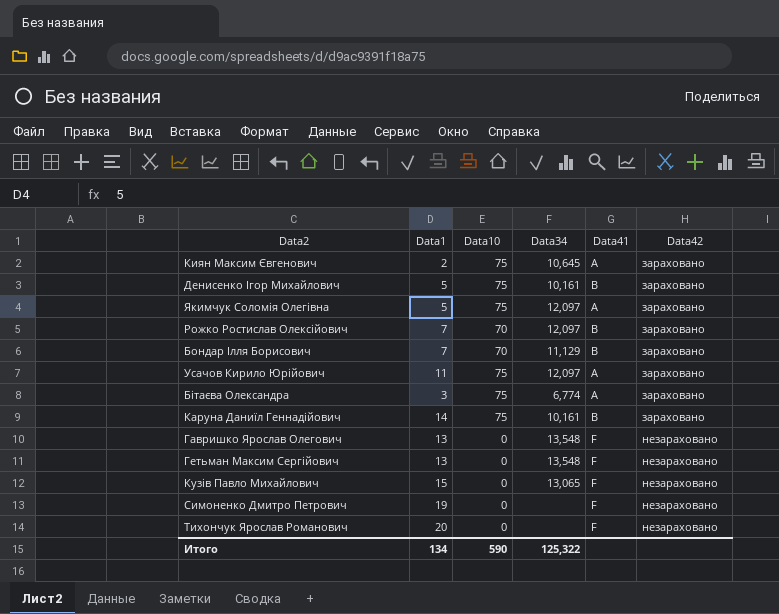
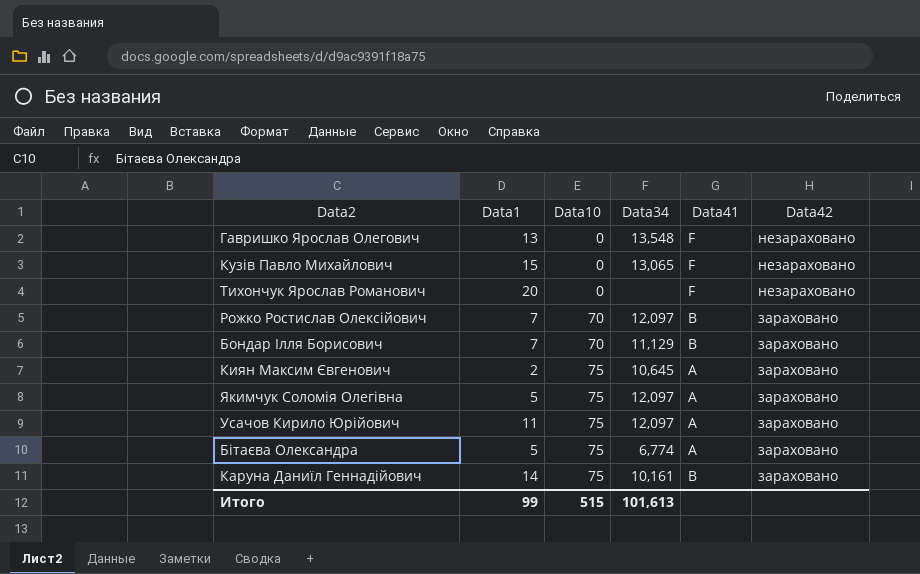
row order: Data42 ascending -> Data10 ascending
row Денисенко Ігор Михайлович: 5 | 75 | 10,161 | B | зараховано -> none
row Гетьман Максим Сергійович: 13 | 0 | 13,548 | F | незараховано -> none
row Симоненко Дмитро Петрович: 19 | 0 | none | F | незараховано -> none
Бітаєва Олександра | Data1: 3 -> 5
Итого | Data1: 134 -> 99
Итого | Data10: 590 -> 515
Итого | Data34: 125,322 -> 101,613

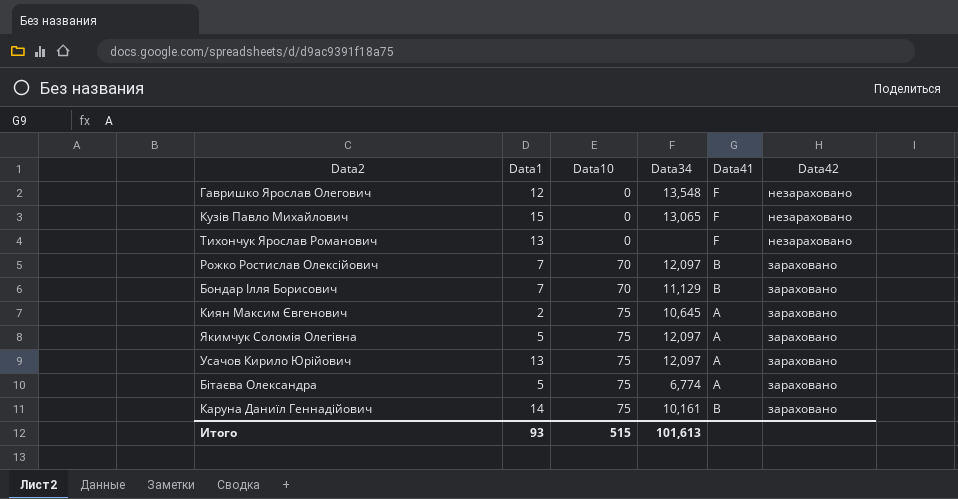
Гавришко Ярослав Олегович | Data1: 13 -> 12
Тихончук Ярослав Романович | Data1: 20 -> 13
Усачов Кирило Юрійович | Data1: 11 -> 13
Итого | Data1: 99 -> 93

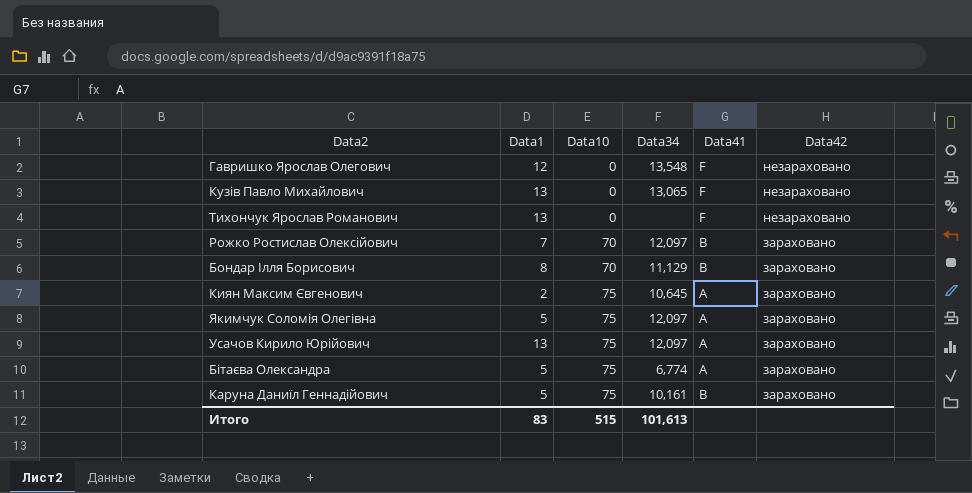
Кузів Павло Михайлович | Data1: 15 -> 13
Бондар Ілля Борисович | Data1: 7 -> 8
Каруна Даниїл Геннадійович | Data1: 14 -> 5
Итого | Data1: 93 -> 83

